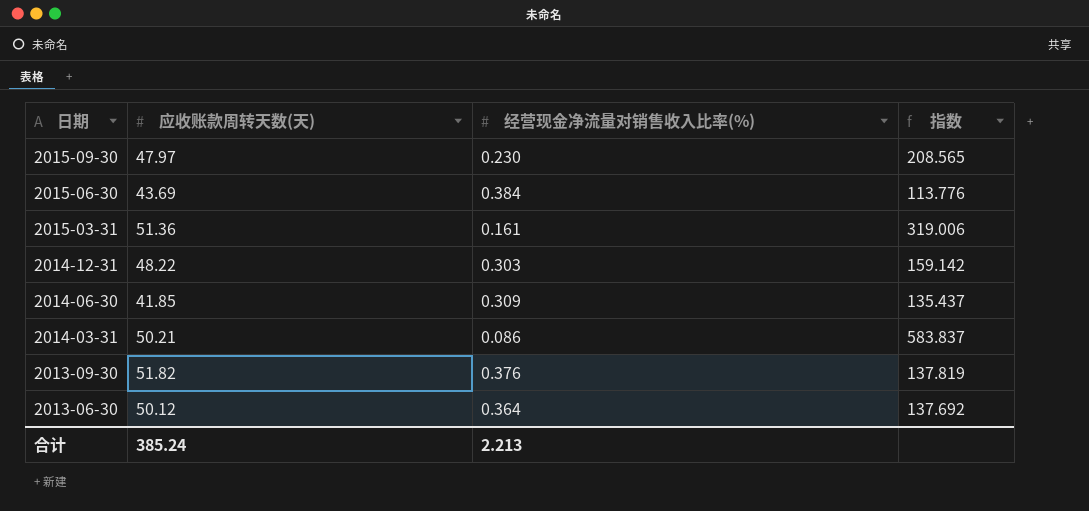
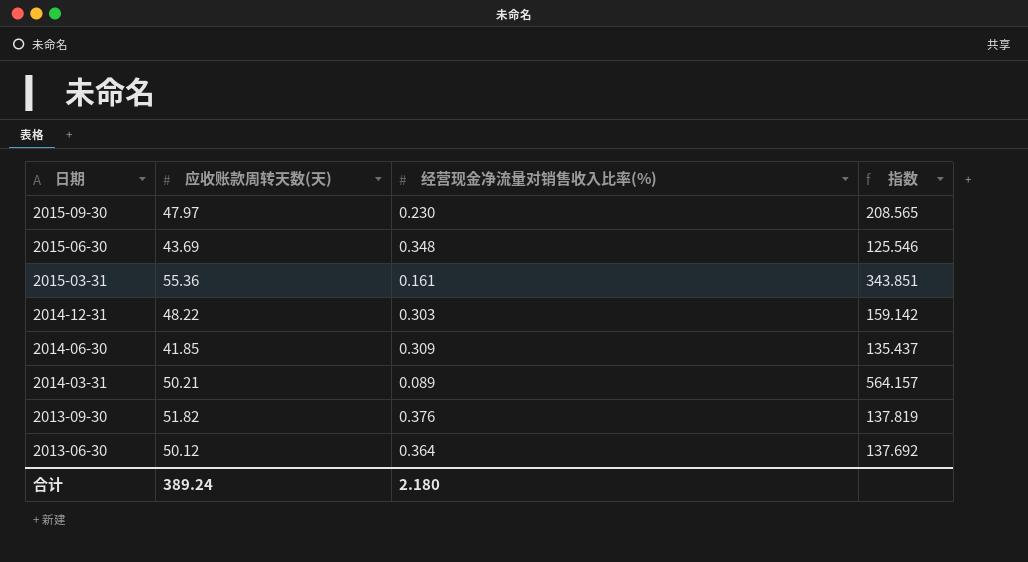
2015-06-30 | 经营现金净流量对销售收入比率(%): 0.384 -> 0.348
2015-06-30 | 指数: 113.776 -> 125.546
2015-03-31 | 应收账款周转天数(天): 51.36 -> 55.36
2015-03-31 | 指数: 319.006 -> 343.851
2014-03-31 | 经营现金净流量对销售收入比率(%): 0.086 -> 0.089
2014-03-31 | 指数: 583.837 -> 564.157
合计 | 应收账款周转天数(天): 385.24 -> 389.24
合计 | 经营现金净流量对销售收入比率(%): 2.213 -> 2.180

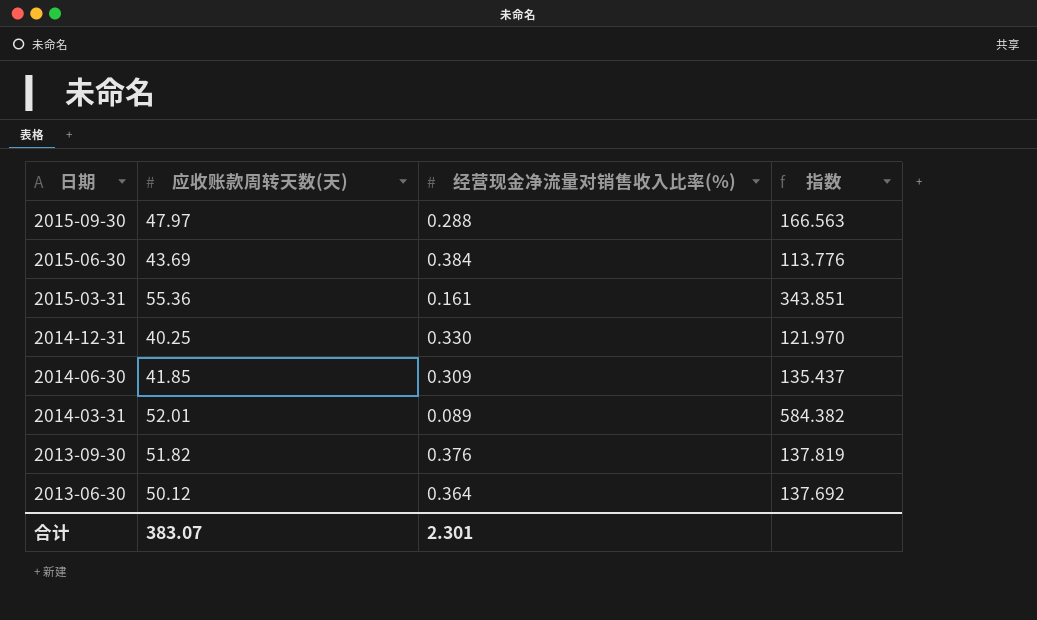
2015-09-30 | 经营现金净流量对销售收入比率(%): 0.230 -> 0.288
2015-09-30 | 指数: 208.565 -> 166.563
2015-06-30 | 经营现金净流量对销售收入比率(%): 0.348 -> 0.384
2015-06-30 | 指数: 125.546 -> 113.776
2014-12-31 | 应收账款周转天数(天): 48.22 -> 40.25
2014-12-31 | 经营现金净流量对销售收入比率(%): 0.303 -> 0.330
2014-12-31 | 指数: 159.142 -> 121.970
2014-03-31 | 应收账款周转天数(天): 50.21 -> 52.01
2014-03-31 | 指数: 564.157 -> 584.382
合计 | 应收账款周转天数(天): 389.24 -> 383.07
合计 | 经营现金净流量对销售收入比率(%): 2.180 -> 2.301

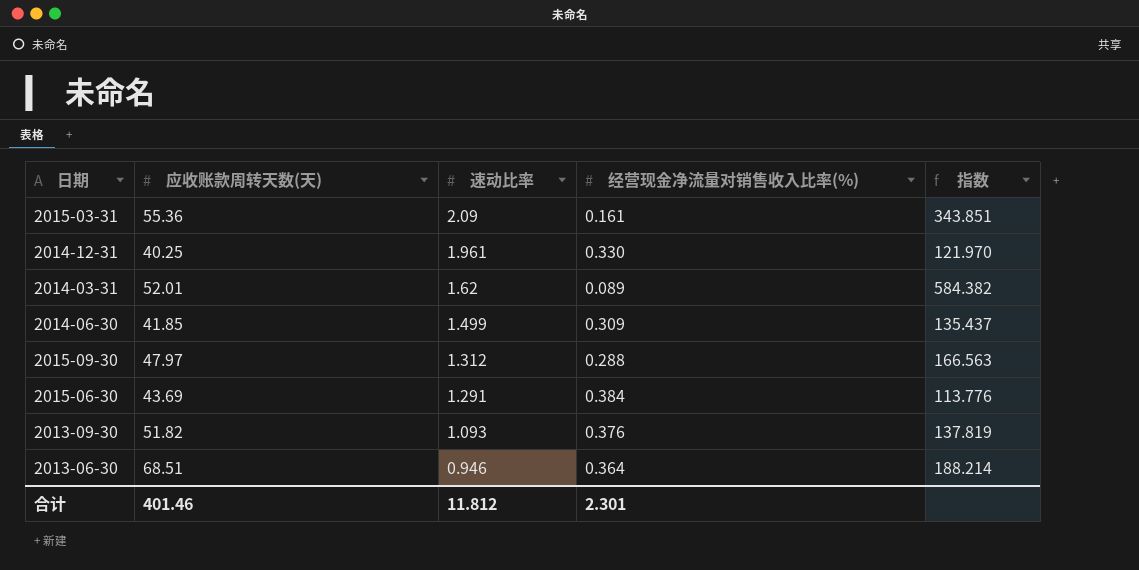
row order: 日期 descending -> 速动比率 descending
column 速动比率 | position: none -> 3
2013-06-30 | 应收账款周转天数(天): 50.12 -> 68.51
2013-06-30 | 指数: 137.692 -> 188.214
合计 | 应收账款周转天数(天): 383.07 -> 401.46

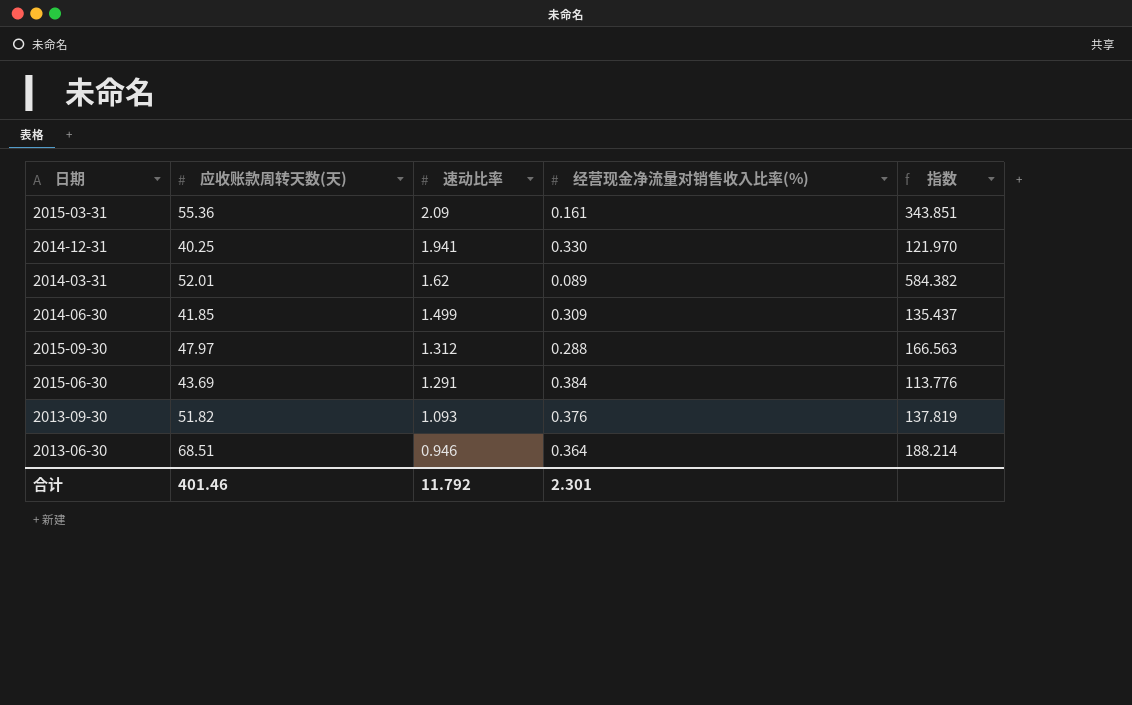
2014-12-31 | 速动比率: 1.961 -> 1.941
合计 | 速动比率: 11.812 -> 11.792

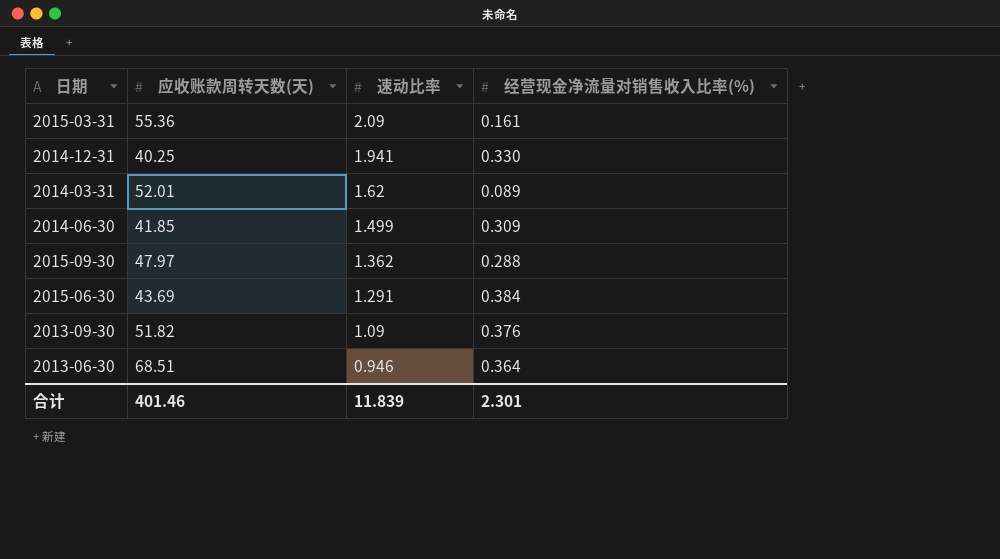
column 指数 | formula: [应收账款周转天数(天)] / [经营现金净流量对销售收入比率(%)] -> none
2015-09-30 | 速动比率: 1.312 -> 1.362
2013-09-30 | 速动比率: 1.093 -> 1.09
合计 | 速动比率: 11.792 -> 11.839

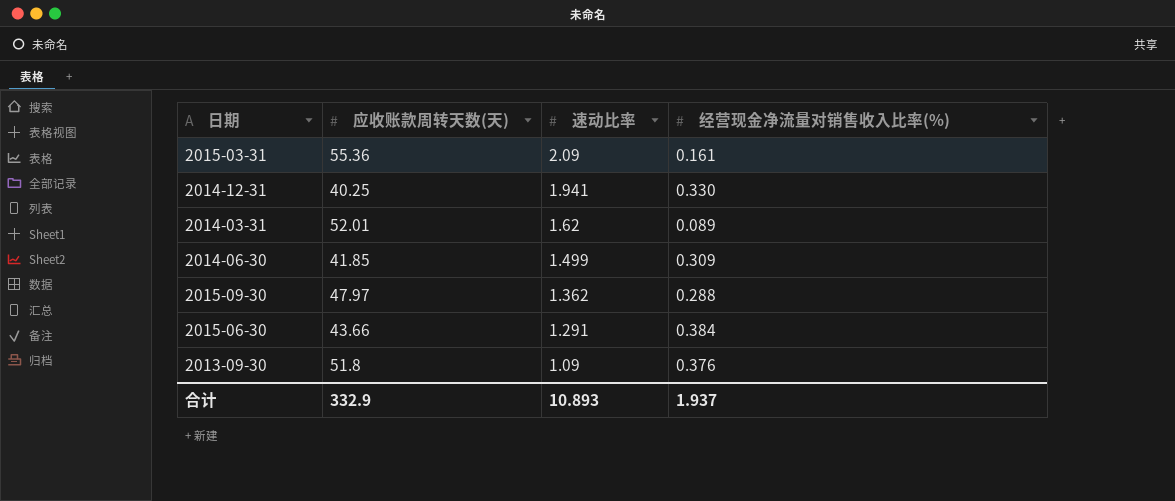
row 2013-06-30: 68.51 | 0.946 | 0.364 -> none
2015-06-30 | 应收账款周转天数(天): 43.69 -> 43.66
2013-09-30 | 应收账款周转天数(天): 51.82 -> 51.8
合计 | 应收账款周转天数(天): 401.46 -> 332.9
合计 | 速动比率: 11.839 -> 10.893
合计 | 经营现金净流量对销售收入比率(%): 2.301 -> 1.937

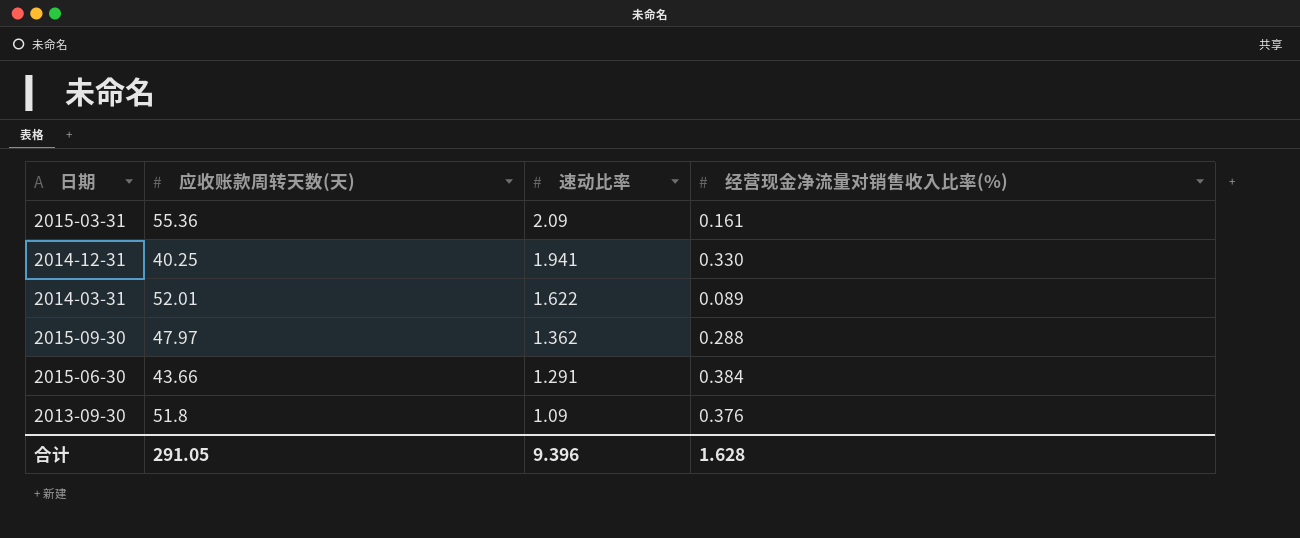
row 2014-06-30: 41.85 | 1.499 | 0.309 -> none
2014-03-31 | 速动比率: 1.62 -> 1.622
合计 | 应收账款周转天数(天): 332.9 -> 291.05
合计 | 速动比率: 10.893 -> 9.396
合计 | 经营现金净流量对销售收入比率(%): 1.937 -> 1.628

